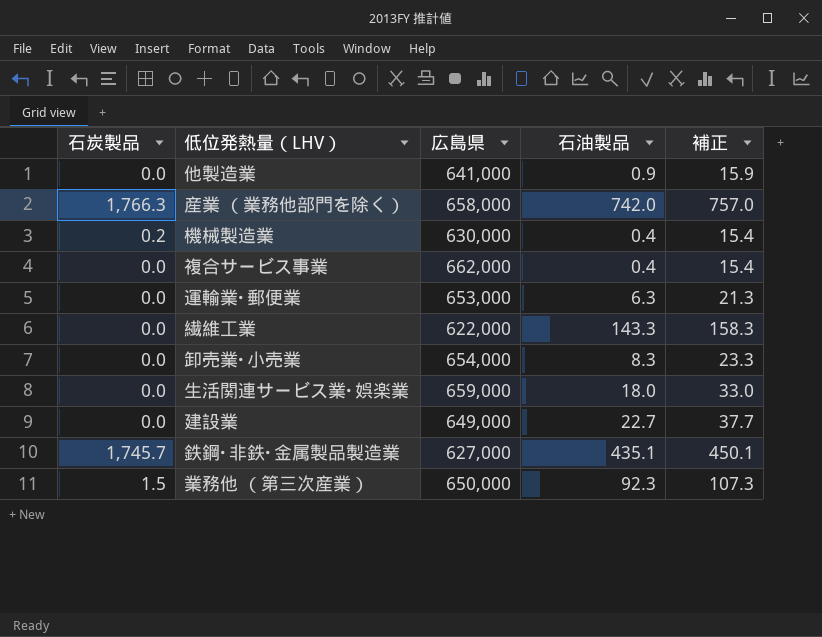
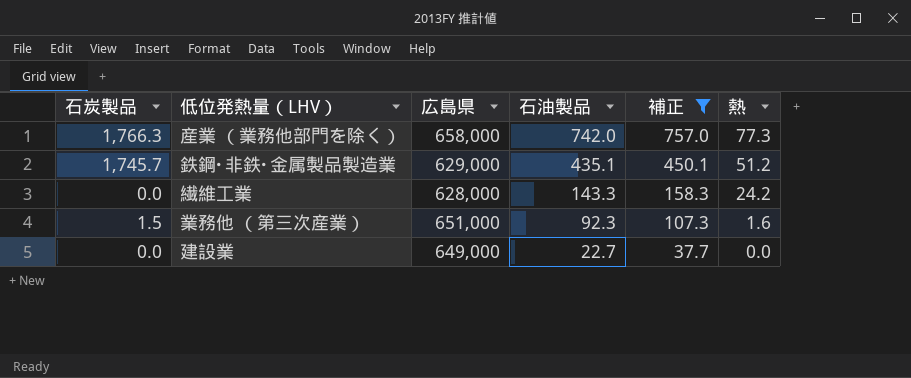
filter: none -> 補正 >= 37.7
row order: none -> 石油製品 descending
column 熱 | position: none -> 6
鉄鋼･非鉄･金属製品製造業 | 広島県: 627,000 -> 629,000
繊維工業 | 広島県: 622,000 -> 628,000
業務他 （第三次産業） | 広島県: 650,000 -> 651,000

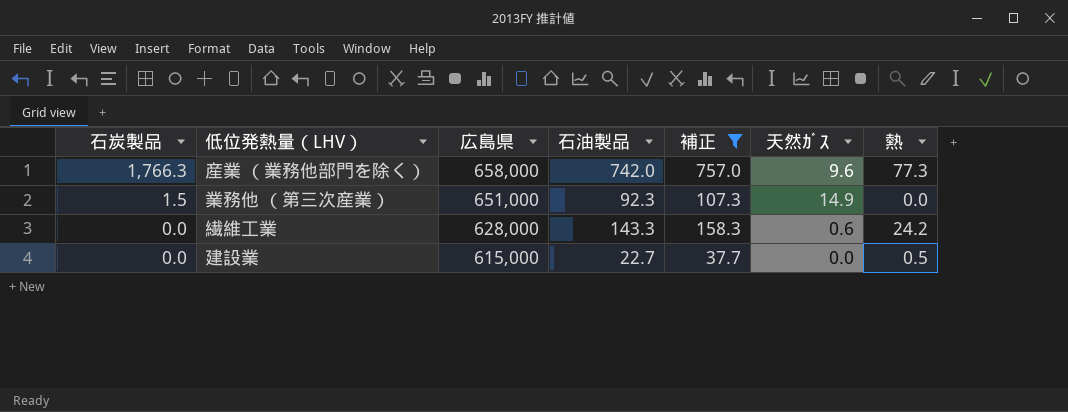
row order: 石油製品 descending -> 石炭製品 descending
column 天然ｶﾞｽ | position: none -> 6
row 鉄鋼･非鉄･金属製品製造業: 1,745.7 | 629,000 | 435.1 | 450.1 | 51.2 -> none
業務他 （第三次産業） | 熱: 1.6 -> 0.0
建設業 | 広島県: 649,000 -> 615,000
建設業 | 熱: 0.0 -> 0.5

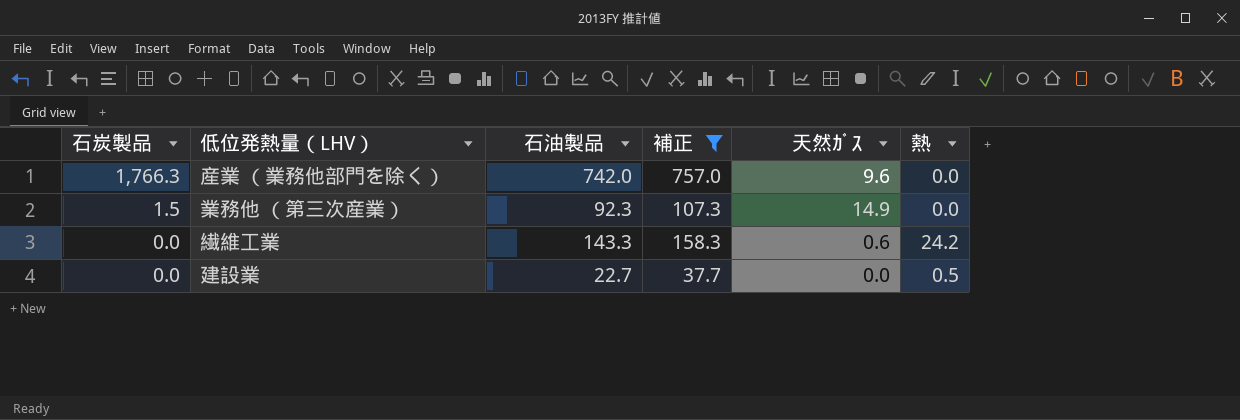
column 広島県 | position: 3 -> none
産業 （業務他部門を除く） | 熱: 77.3 -> 0.0

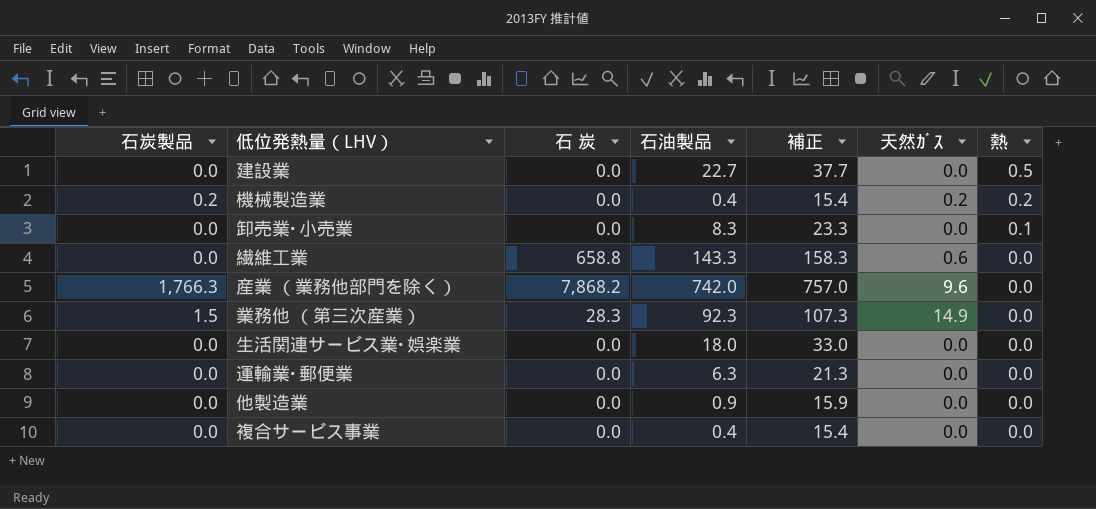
filter: 補正 >= 37.7 -> none
row order: 石炭製品 descending -> 熱 descending
column 石 炭 | position: none -> 3
繊維工業 | 熱: 24.2 -> 0.0

